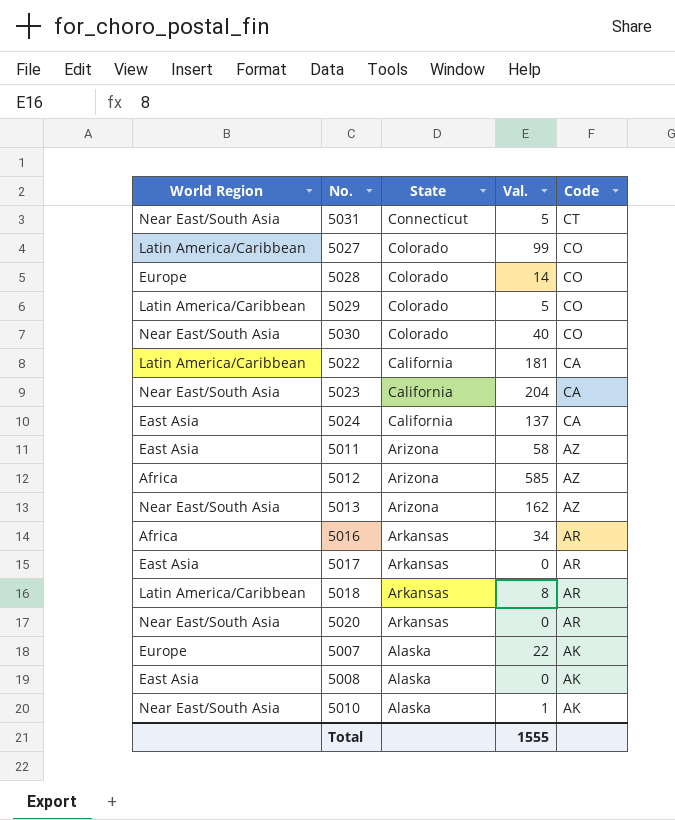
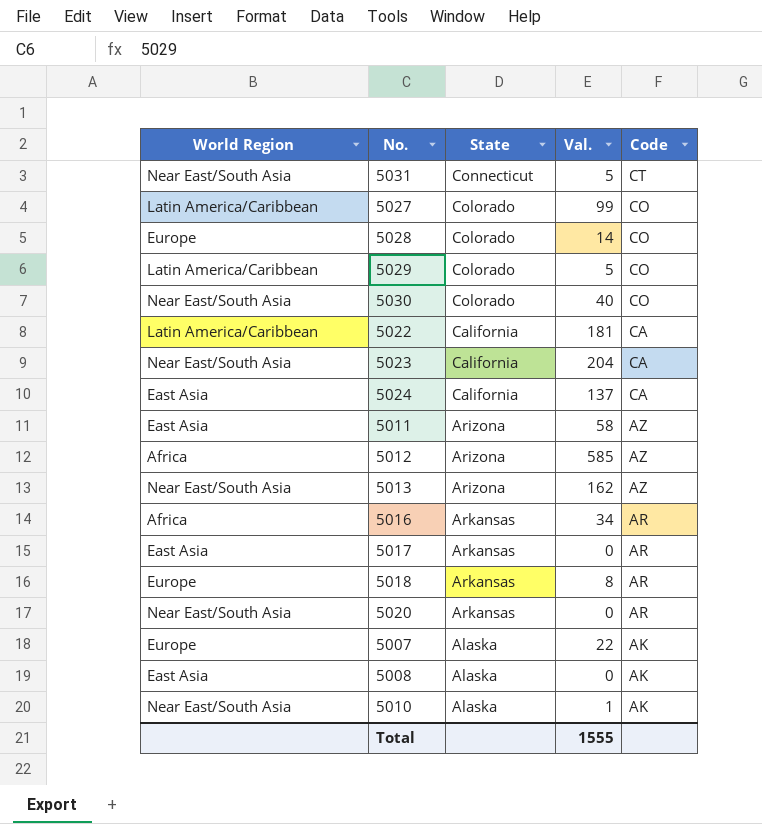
5018 | World Region: Latin America/Caribbean -> Europe

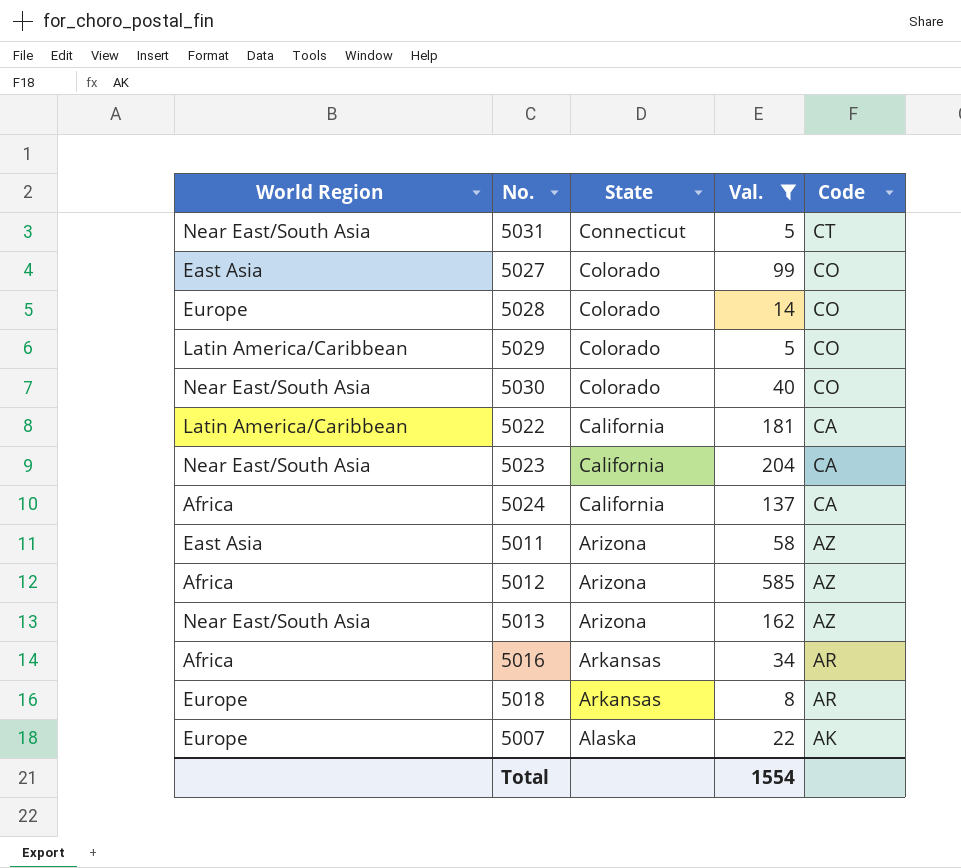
filter: none -> Val. >= 5
5027 | World Region: Latin America/Caribbean -> East Asia
5024 | World Region: East Asia -> Africa
Total | Val.: 1555 -> 1554

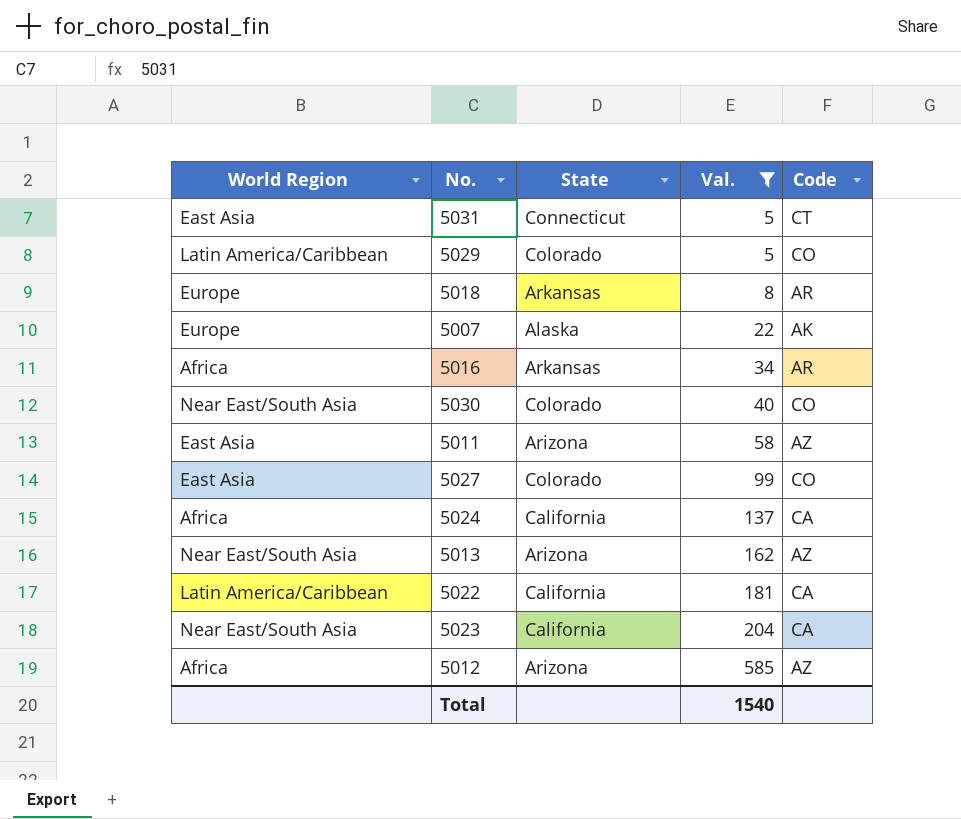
row order: Code descending -> Val. ascending
row 5028: Europe | Colorado | 14 | CO -> none
5031 | World Region: Near East/South Asia -> East Asia
Total | Val.: 1554 -> 1540

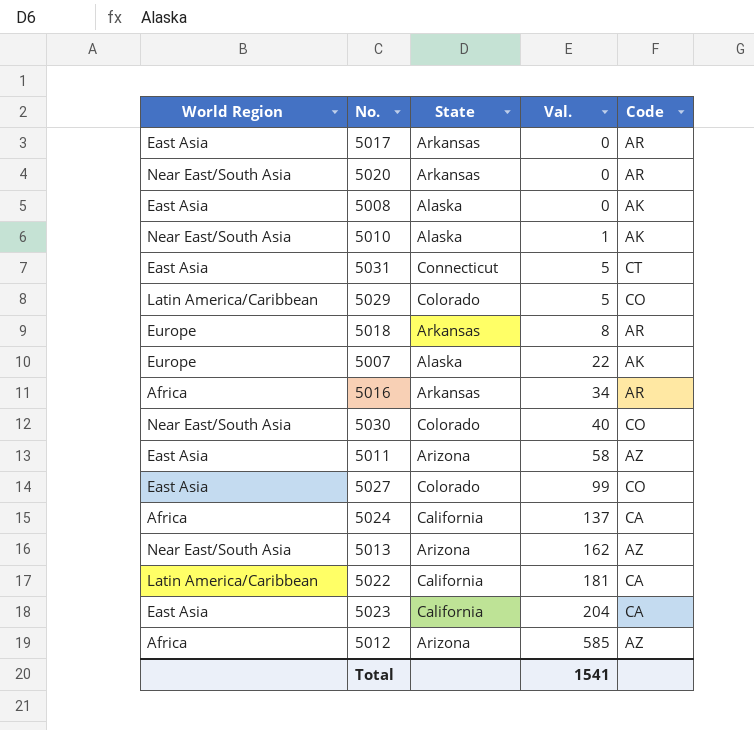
filter: Val. >= 5 -> none
5023 | World Region: Near East/South Asia -> East Asia
Total | Val.: 1540 -> 1541

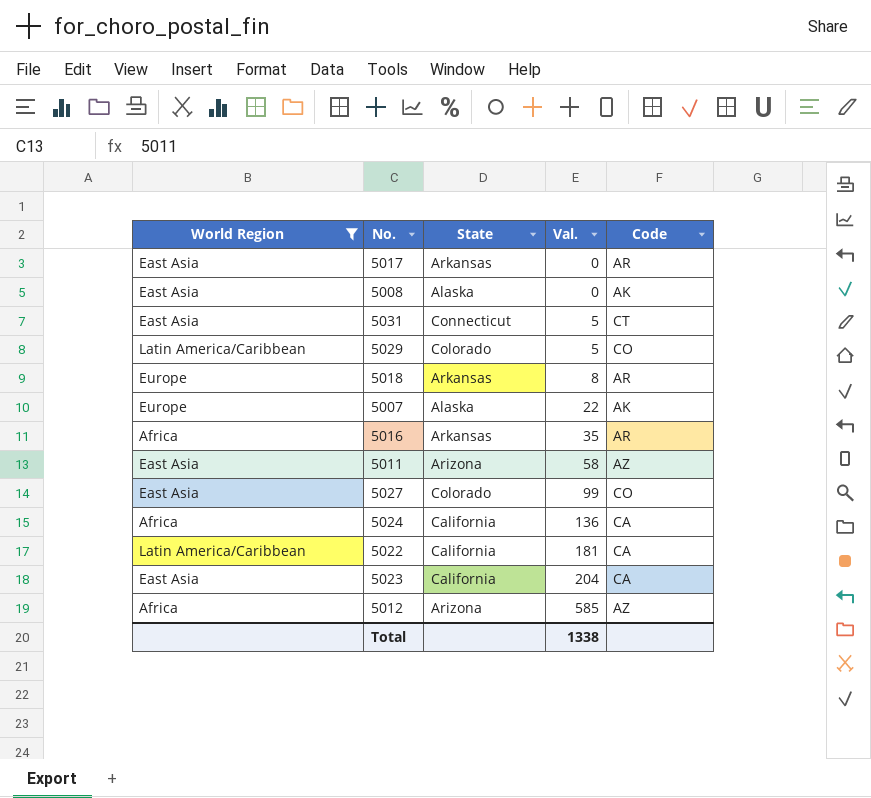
filter: none -> World Region != Near East/South Asia
5016 | Val.: 34 -> 35
5024 | Val.: 137 -> 136
Total | Val.: 1541 -> 1338

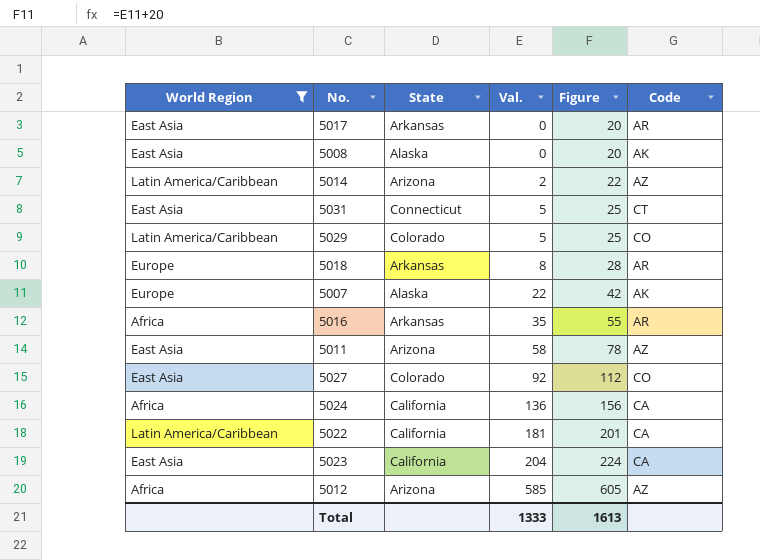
column Figure | formula: none -> [Val.] + 20
row 5014: none -> Latin America/Caribbean | Arizona | 2 | 22 | AZ
5027 | Val.: 99 -> 92
Total | Val.: 1338 -> 1333

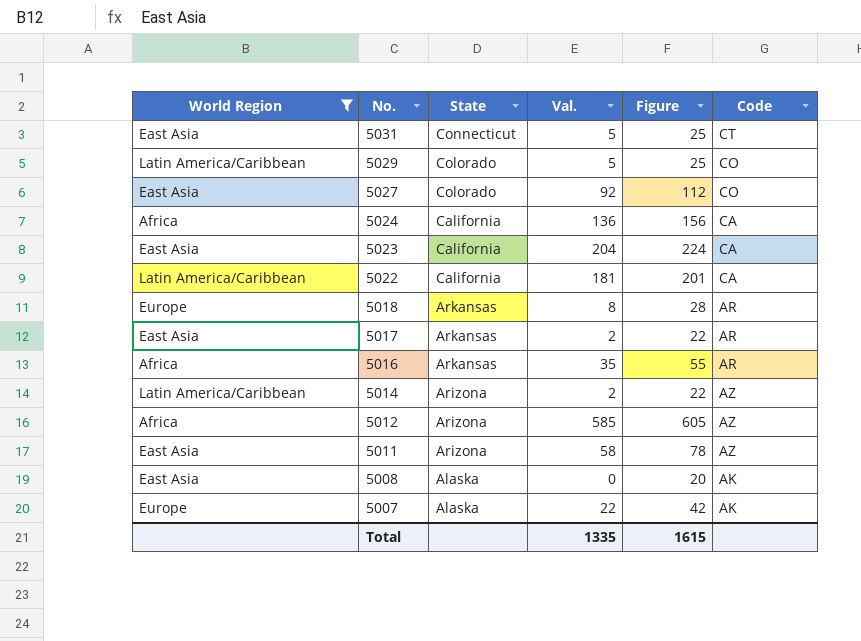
row order: Val. ascending -> No. descending
5017 | Val.: 0 -> 2
5017 | Figure: 20 -> 22
Total | Val.: 1333 -> 1335
Total | Figure: 1613 -> 1615

